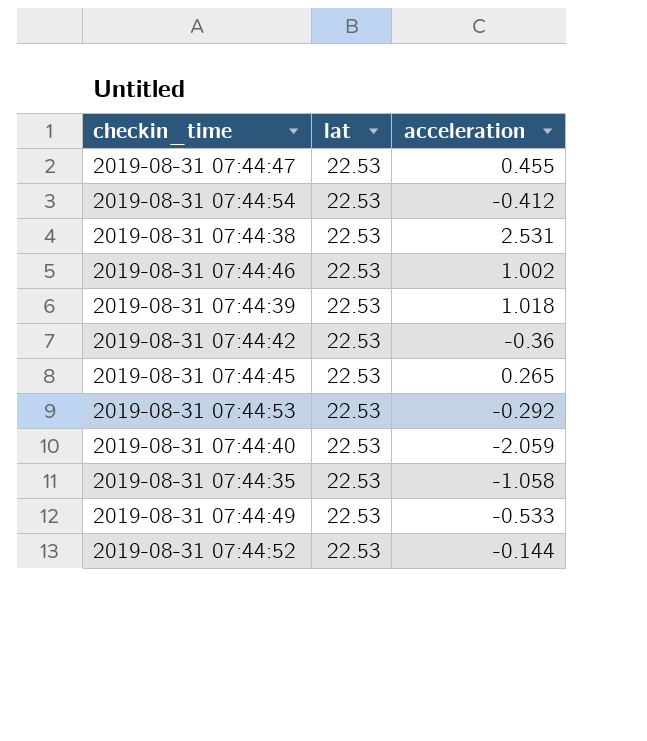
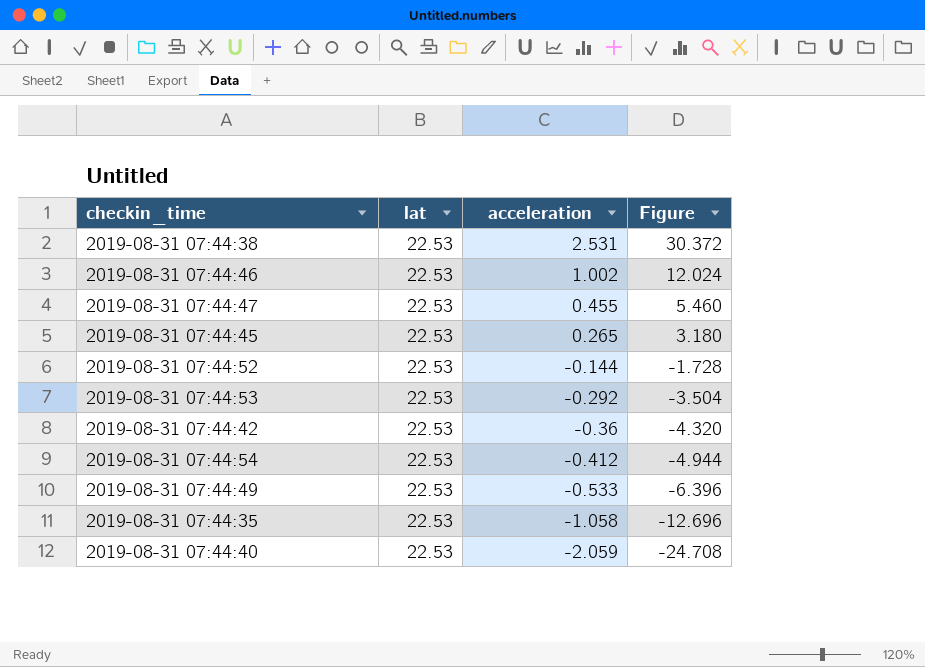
row order: none -> acceleration descending
column Figure | formula: none -> [acceleration] * 12
row 2019-08-31 07:44:39: 22.53 | 1.018 -> none

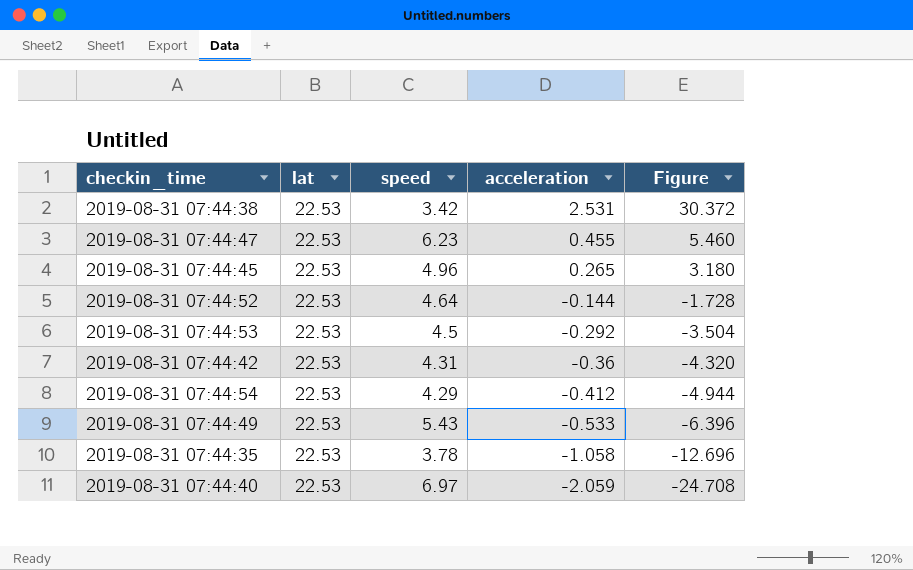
column speed | position: none -> 3
row 2019-08-31 07:44:46: 22.53 | 1.002 | 12.024 -> none

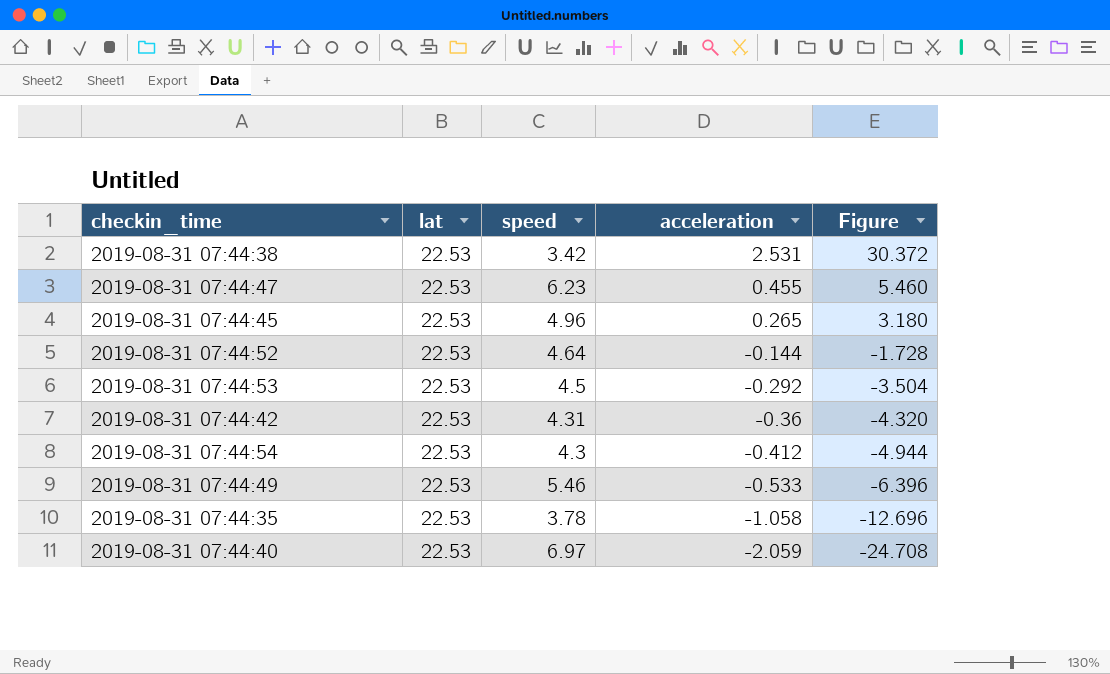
2019-08-31 07:44:54 | speed: 4.29 -> 4.3
2019-08-31 07:44:49 | speed: 5.43 -> 5.46

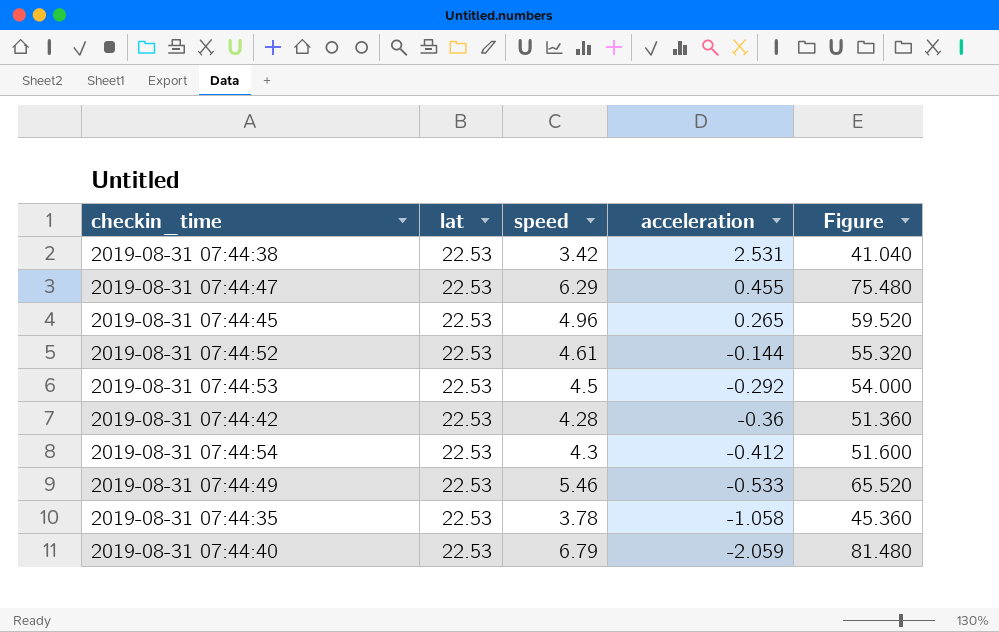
column Figure | formula: [acceleration] * 12 -> [speed] * 12
2019-08-31 07:44:47 | speed: 6.23 -> 6.29
2019-08-31 07:44:52 | speed: 4.64 -> 4.61
2019-08-31 07:44:42 | speed: 4.31 -> 4.28
2019-08-31 07:44:40 | speed: 6.97 -> 6.79

